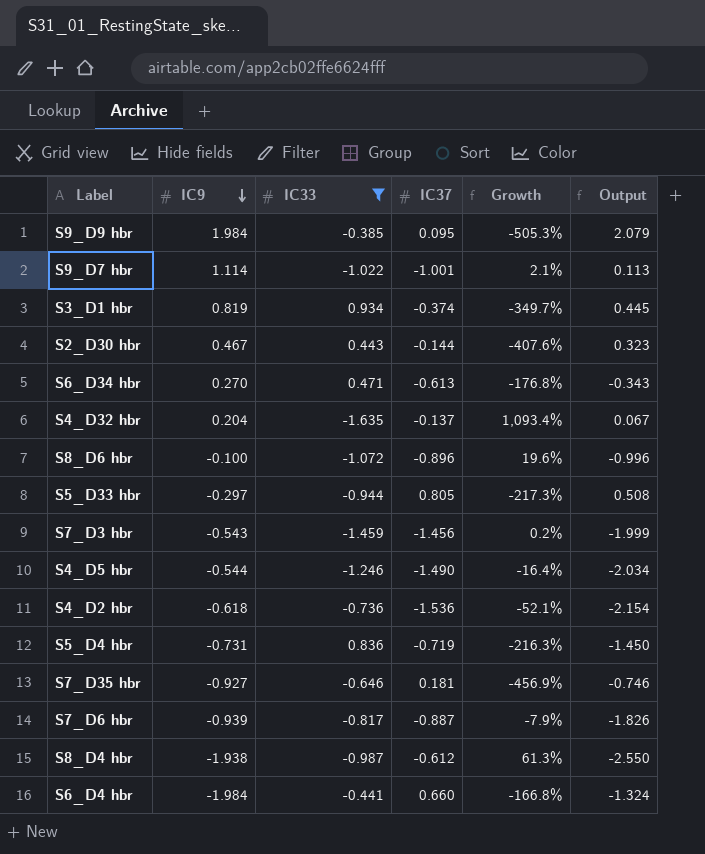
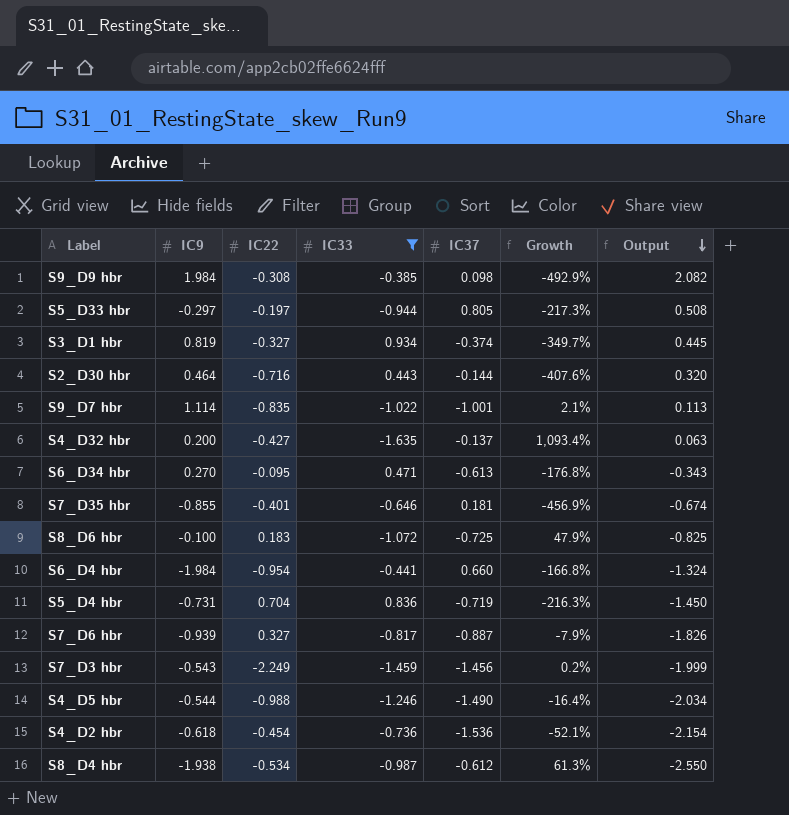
row order: IC9 descending -> Output descending
column IC22 | position: none -> 3
S9_D9 hbr | IC37: 0.095 -> 0.098
S9_D9 hbr | Growth: -505.3% -> -492.9%
S9_D9 hbr | Output: 2.079 -> 2.082
S2_D30 hbr | IC9: 0.467 -> 0.464
S2_D30 hbr | Output: 0.323 -> 0.320
S4_D32 hbr | IC9: 0.204 -> 0.200
S4_D32 hbr | Output: 0.067 -> 0.063
S7_D35 hbr | IC9: -0.927 -> -0.855
S7_D35 hbr | Output: -0.746 -> -0.674
S8_D6 hbr | IC37: -0.896 -> -0.725
S8_D6 hbr | Growth: 19.6% -> 47.9%
S8_D6 hbr | Output: -0.996 -> -0.825

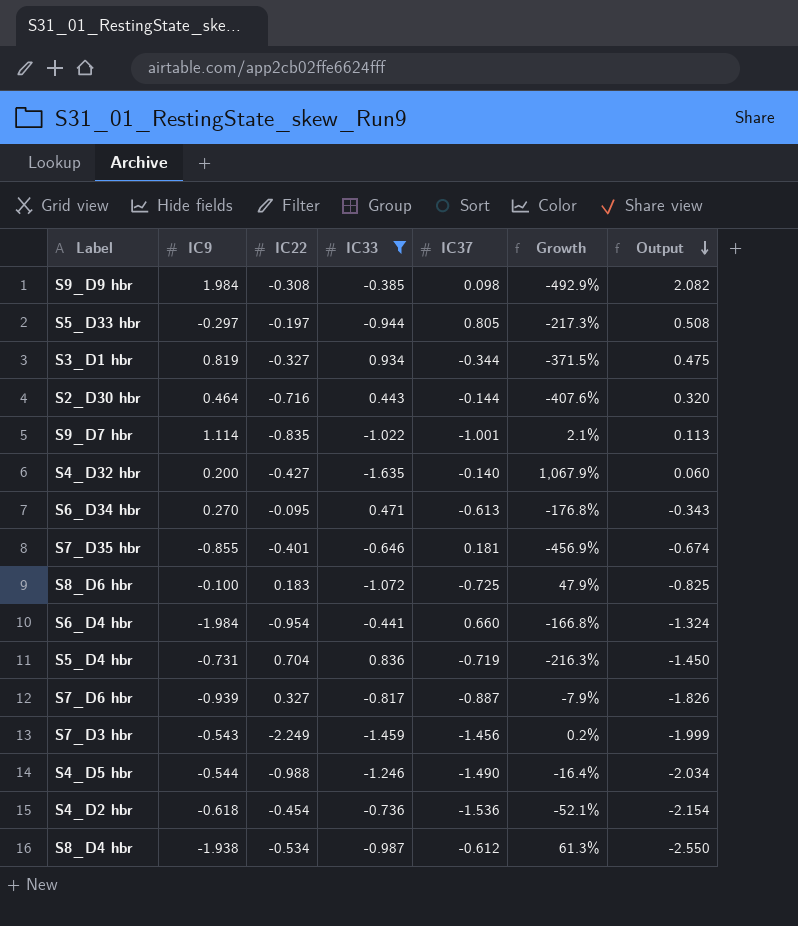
S3_D1 hbr | IC37: -0.374 -> -0.344
S3_D1 hbr | Growth: -349.7% -> -371.5%
S3_D1 hbr | Output: 0.445 -> 0.475
S4_D32 hbr | IC37: -0.137 -> -0.140
S4_D32 hbr | Growth: 1,093.4% -> 1,067.9%
S4_D32 hbr | Output: 0.063 -> 0.060

